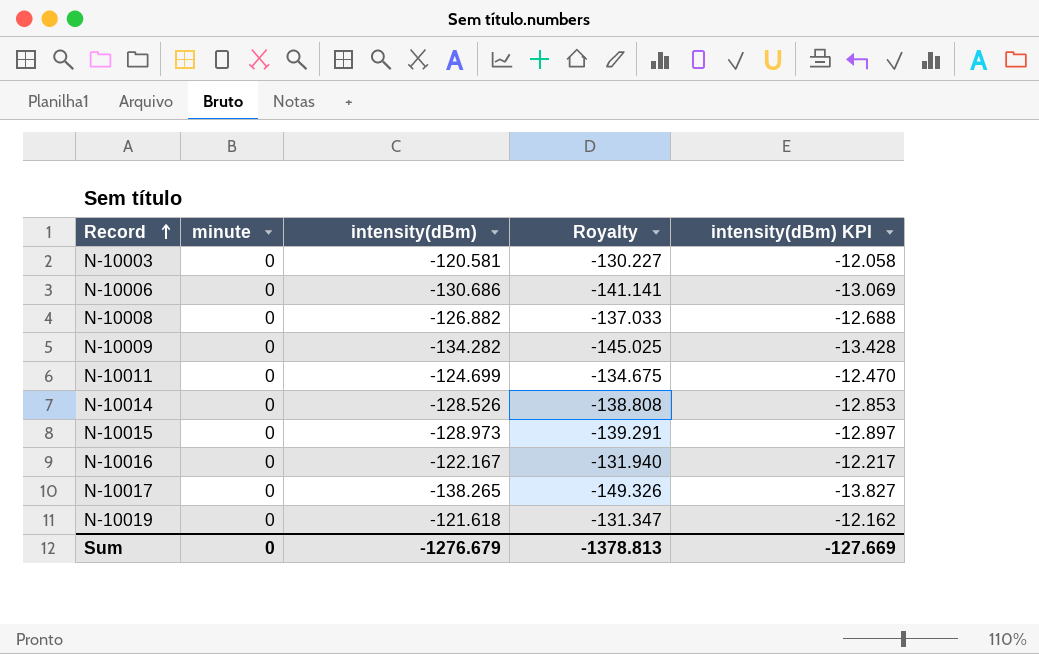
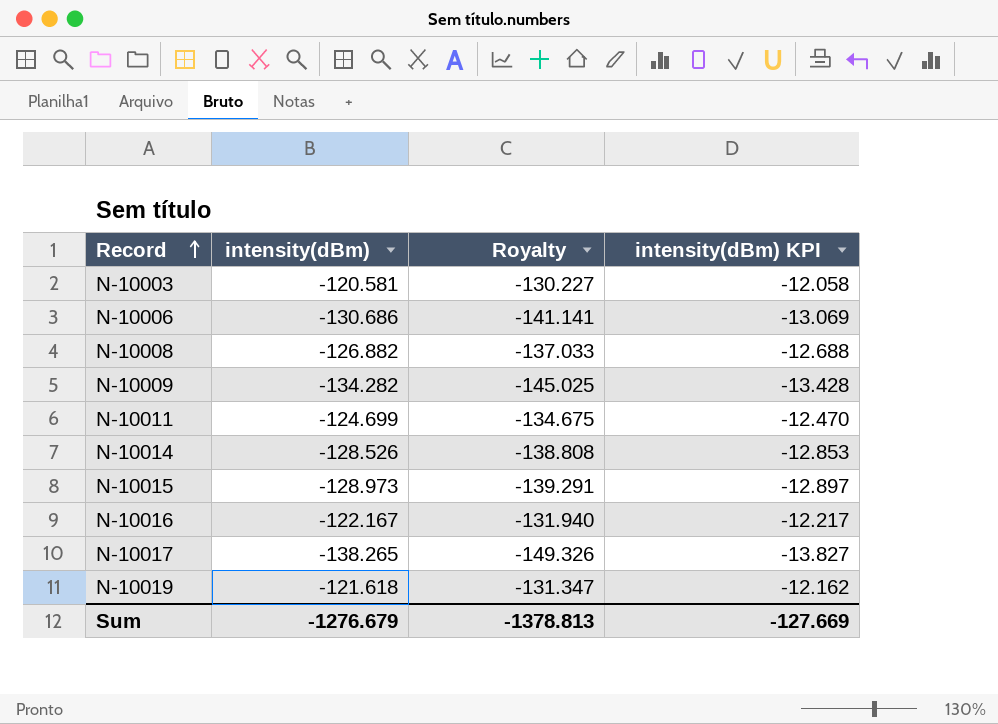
column minute | position: 2 -> none

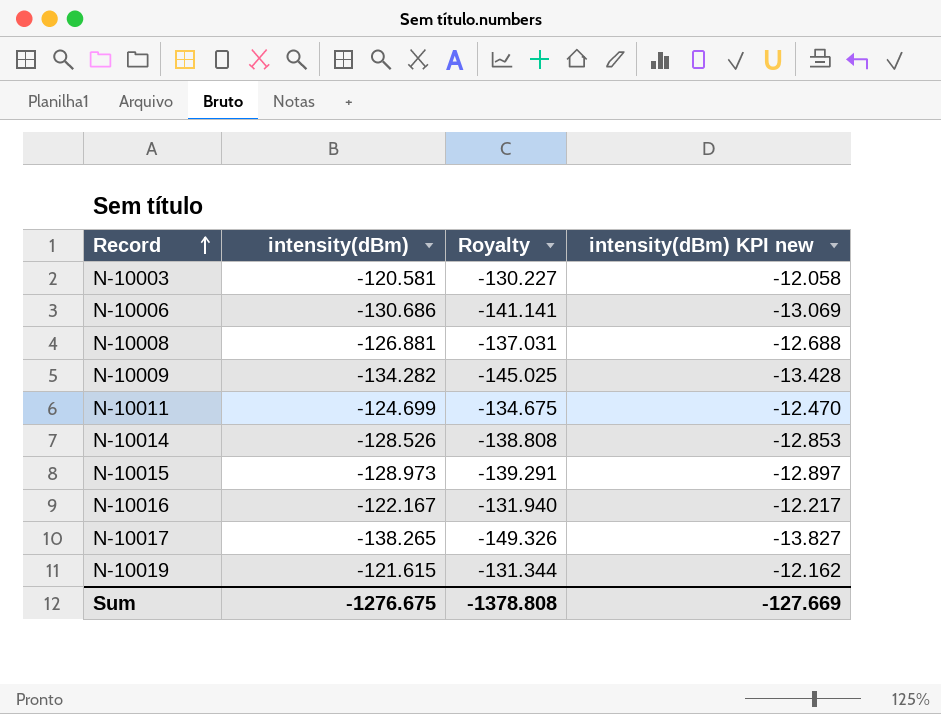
column name: intensity(dBm) KPI -> intensity(dBm) KPI new
N-10008 | intensity(dBm): -126.882 -> -126.881
N-10008 | Royalty: -137.033 -> -137.031
N-10019 | intensity(dBm): -121.618 -> -121.615
N-10019 | Royalty: -131.347 -> -131.344
Sum | intensity(dBm): -1276.679 -> -1276.675
Sum | Royalty: -1378.813 -> -1378.808

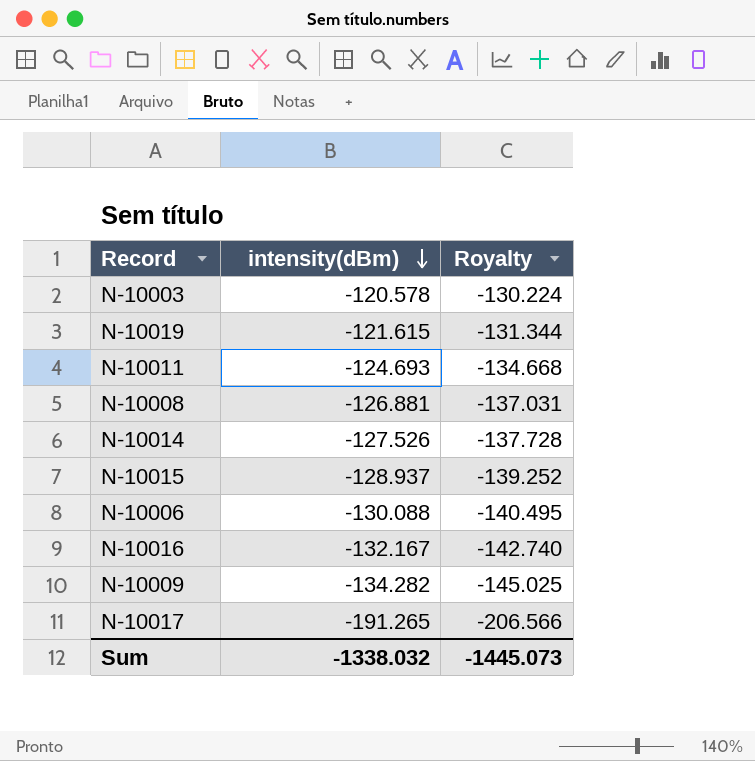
row order: Record ascending -> intensity(dBm) descending
column intensity(dBm) KPI new | formula: [intensity(dBm)] * 0.1 -> none
N-10003 | intensity(dBm): -120.581 -> -120.578
N-10003 | Royalty: -130.227 -> -130.224
N-10011 | intensity(dBm): -124.699 -> -124.693
N-10011 | Royalty: -134.675 -> -134.668
N-10014 | intensity(dBm): -128.526 -> -127.526
N-10014 | Royalty: -138.808 -> -137.728
N-10015 | intensity(dBm): -128.973 -> -128.937
N-10015 | Royalty: -139.291 -> -139.252
N-10006 | intensity(dBm): -130.686 -> -130.088
N-10006 | Royalty: -141.141 -> -140.495
N-10016 | intensity(dBm): -122.167 -> -132.167
N-10016 | Royalty: -131.940 -> -142.740
N-10017 | intensity(dBm): -138.265 -> -191.265
N-10017 | Royalty: -149.326 -> -206.566
Sum | intensity(dBm): -1276.675 -> -1338.032
Sum | Royalty: -1378.808 -> -1445.073

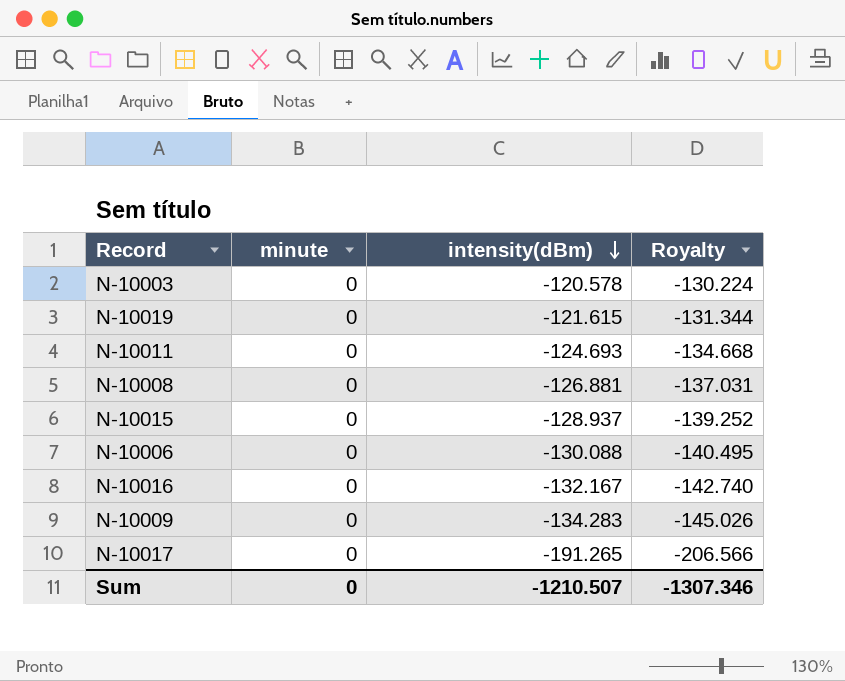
column minute | position: none -> 2
row N-10014: -127.526 | -137.728 -> none
N-10009 | intensity(dBm): -134.282 -> -134.283
N-10009 | Royalty: -145.025 -> -145.026
Sum | intensity(dBm): -1338.032 -> -1210.507
Sum | Royalty: -1445.073 -> -1307.346

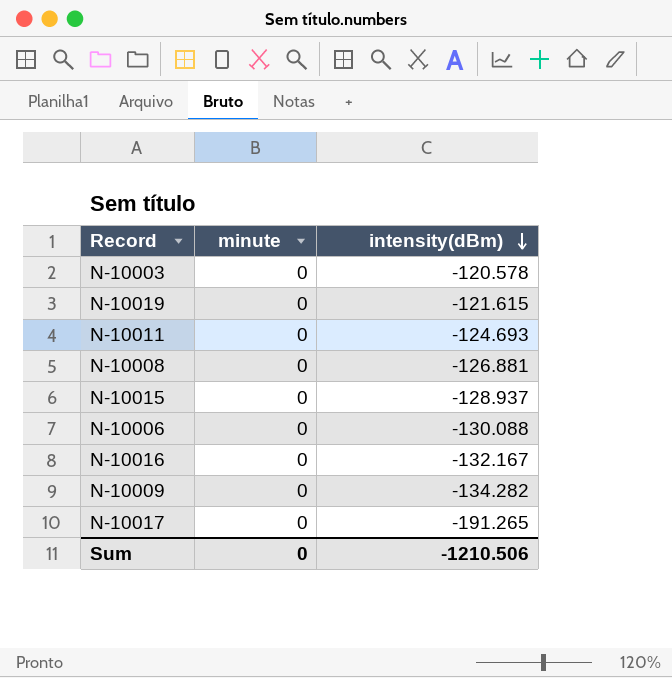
column Royalty | formula: [intensity(dBm)] * 1.08 -> none
N-10009 | intensity(dBm): -134.283 -> -134.282
Sum | intensity(dBm): -1210.507 -> -1210.506

